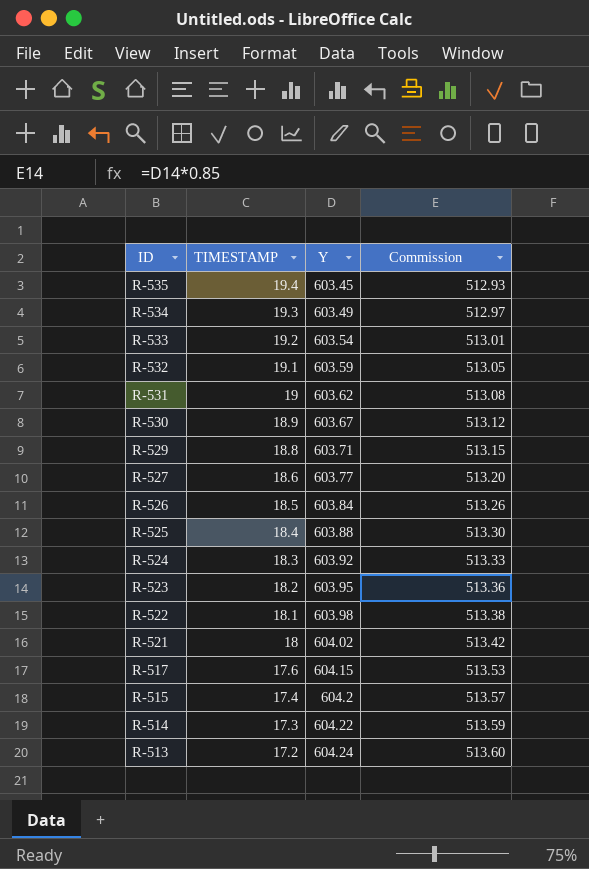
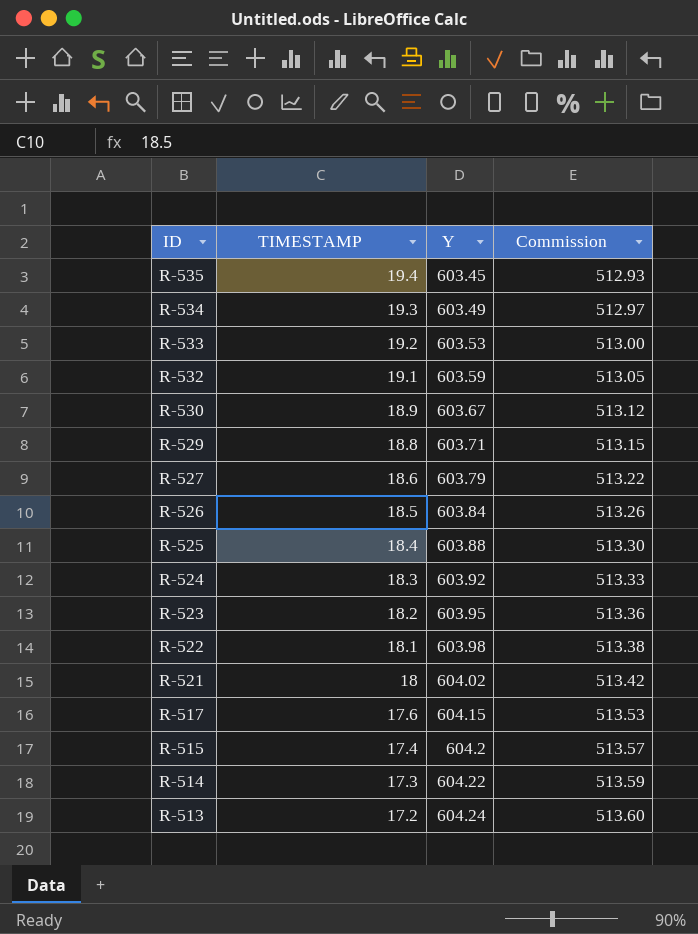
row R-531: 19 | 603.62 | 513.08 -> none
R-533 | Y: 603.54 -> 603.53
R-533 | Commission: 513.01 -> 513.00
R-527 | Y: 603.77 -> 603.79
R-527 | Commission: 513.20 -> 513.22

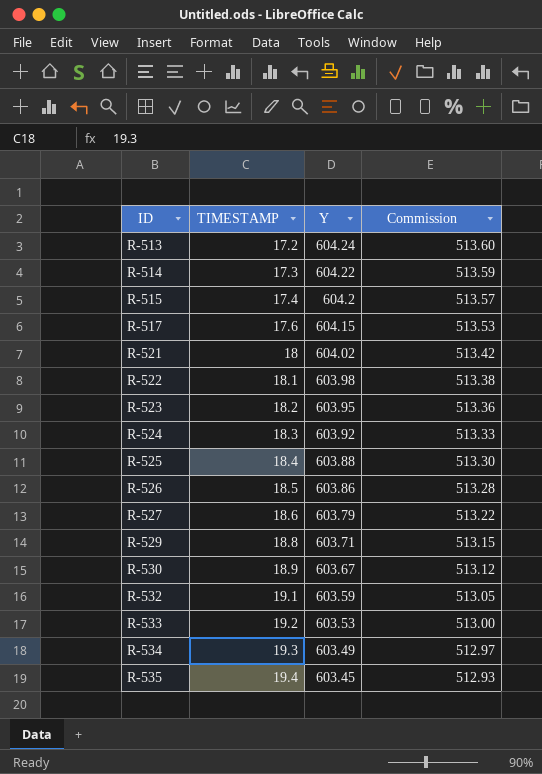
row order: ID descending -> ID ascending
R-526 | Y: 603.84 -> 603.86
R-526 | Commission: 513.26 -> 513.28

